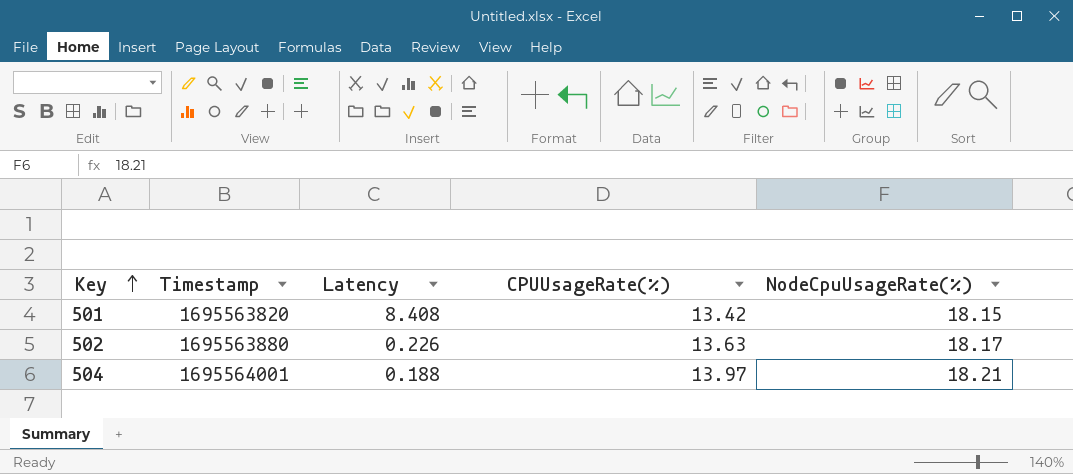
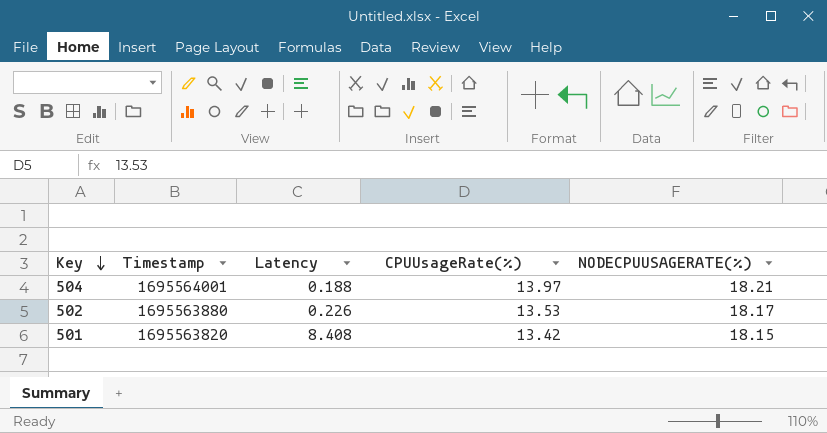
row order: Key ascending -> Key descending
column name: NodeCpuUsageRate(%) -> NODECPUUSAGERATE(%)
502 | CPUUsageRate(%): 13.63 -> 13.53

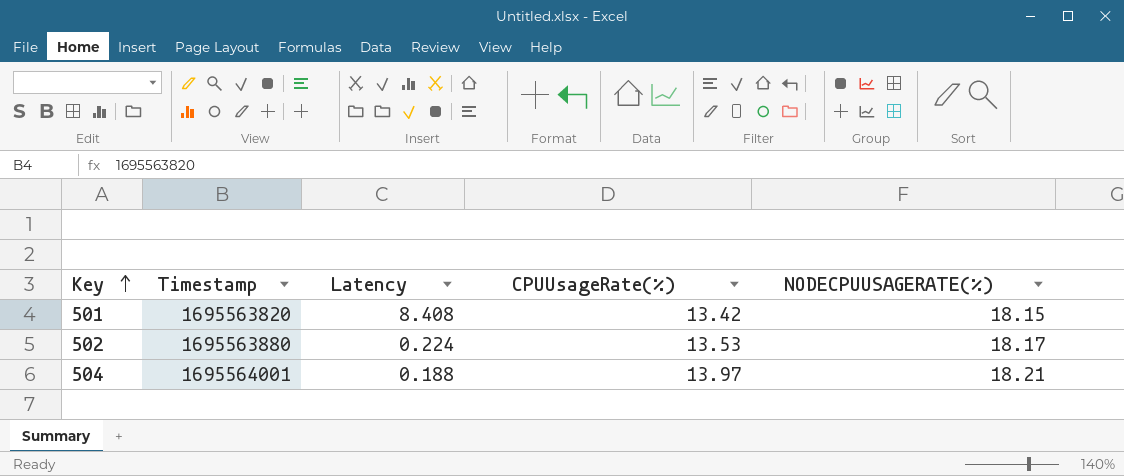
row order: Key descending -> Key ascending
502 | Latency: 0.226 -> 0.224

